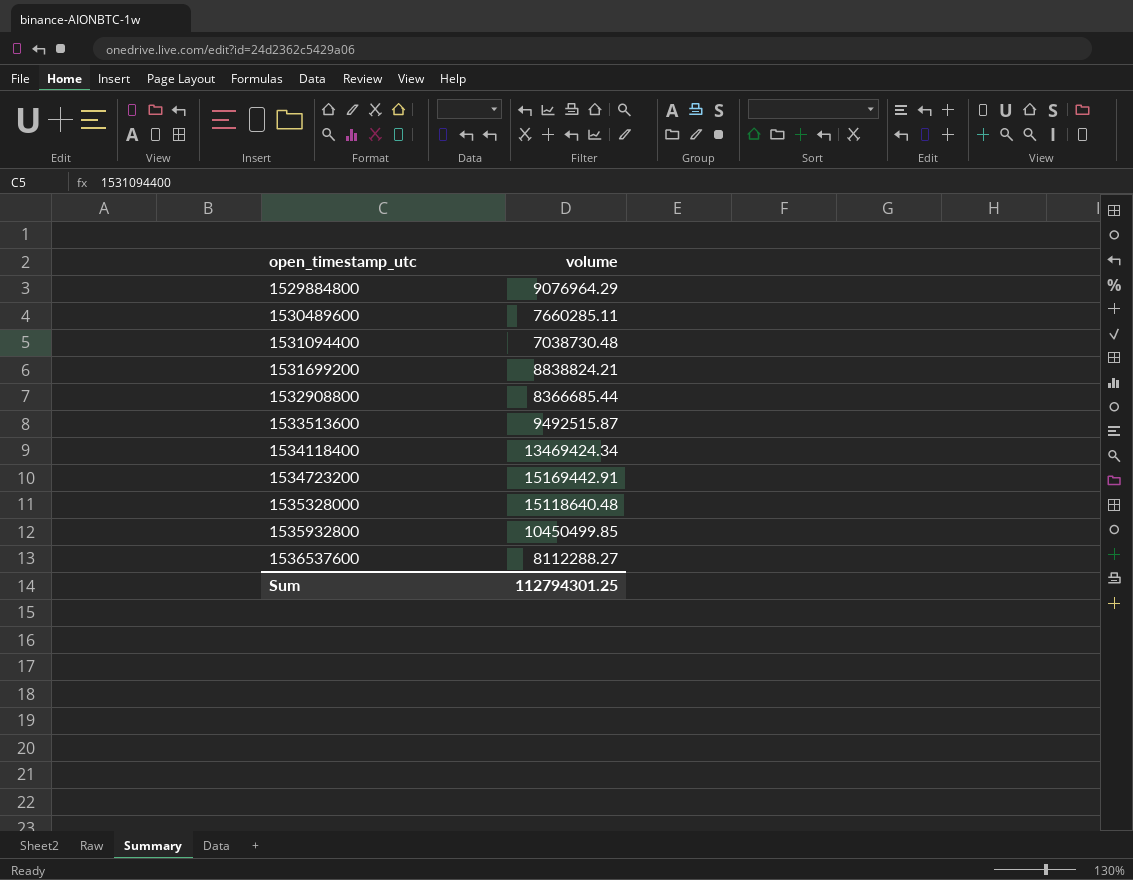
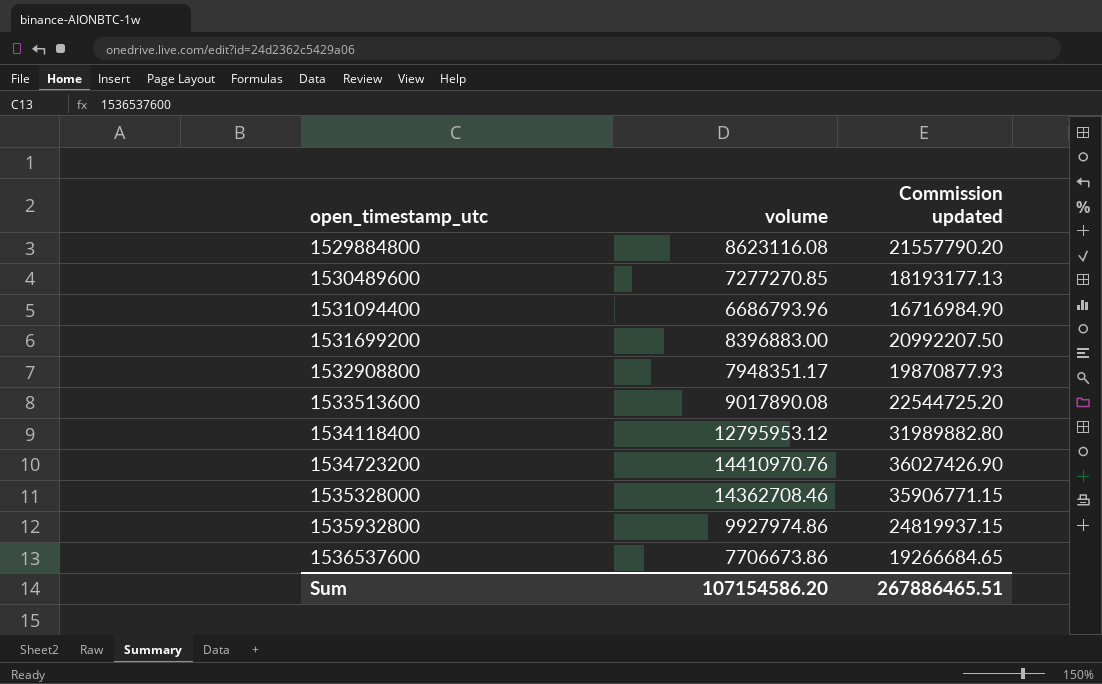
column Commission updated | formula: none -> [volume] * 2.5
1529884800 | volume: 9076964.29 -> 8623116.08
1530489600 | volume: 7660285.11 -> 7277270.85
1531094400 | volume: 7038730.48 -> 6686793.96
1531699200 | volume: 8838824.21 -> 8396883.00
1532908800 | volume: 8366685.44 -> 7948351.17
1533513600 | volume: 9492515.87 -> 9017890.08
1534118400 | volume: 13469424.34 -> 12795953.12
1534723200 | volume: 15169442.91 -> 14410970.76
1535328000 | volume: 15118640.48 -> 14362708.46
1535932800 | volume: 10450499.85 -> 9927974.86
1536537600 | volume: 8112288.27 -> 7706673.86
Sum | volume: 112794301.25 -> 107154586.20

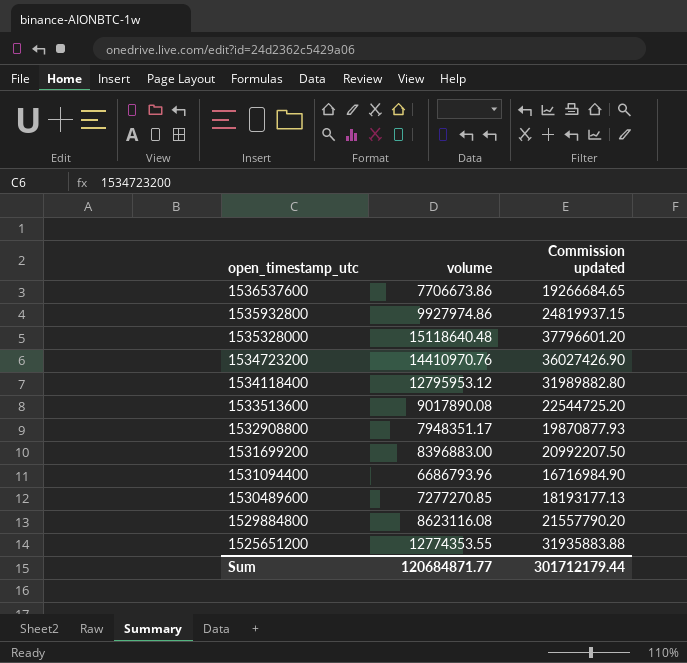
row order: open_timestamp_utc ascending -> open_timestamp_utc descending
1535328000 | volume: 14362708.46 -> 15118640.48
1535328000 | Commission updated: 35906771.15 -> 37796601.20
row 1525651200: none -> 12774353.55 | 31935883.88
Sum | volume: 107154586.20 -> 120684871.77
Sum | Commission updated: 267886465.51 -> 301712179.44

